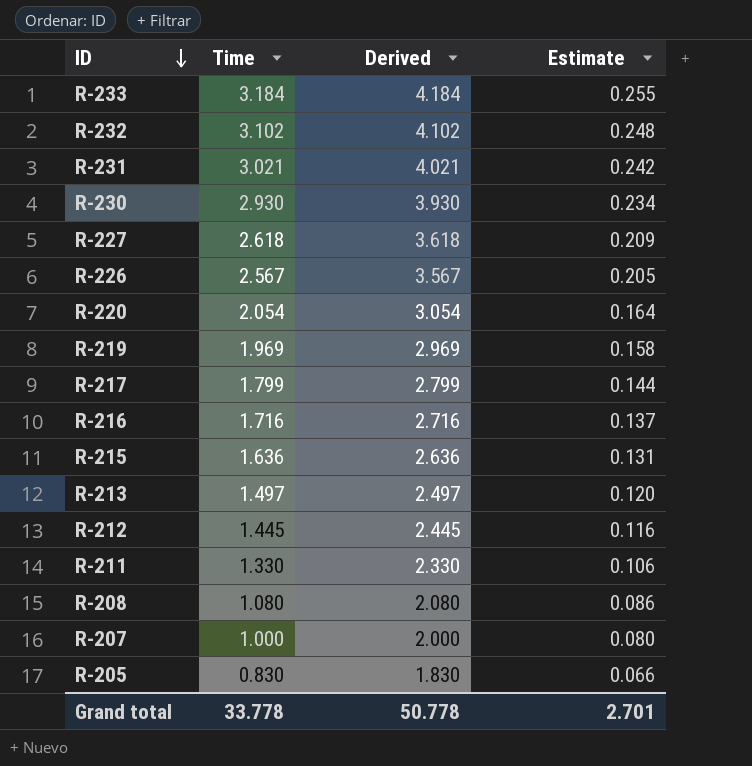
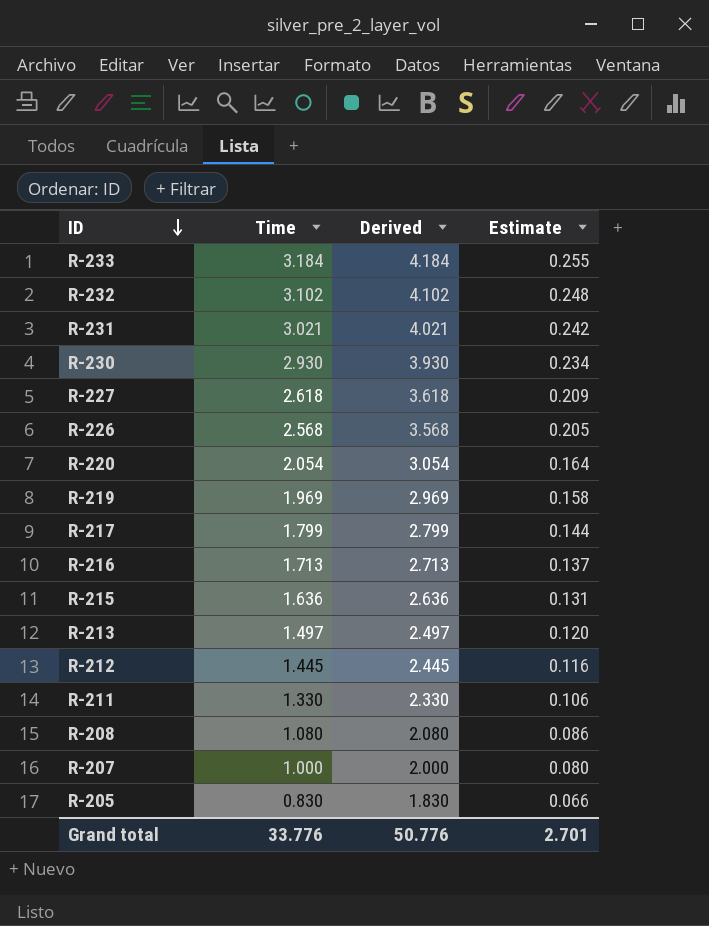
R-226 | Time: 2.567 -> 2.568
R-226 | Derived: 3.567 -> 3.568
R-216 | Time: 1.716 -> 1.713
R-216 | Derived: 2.716 -> 2.713
Grand total | Time: 33.778 -> 33.776
Grand total | Derived: 50.778 -> 50.776

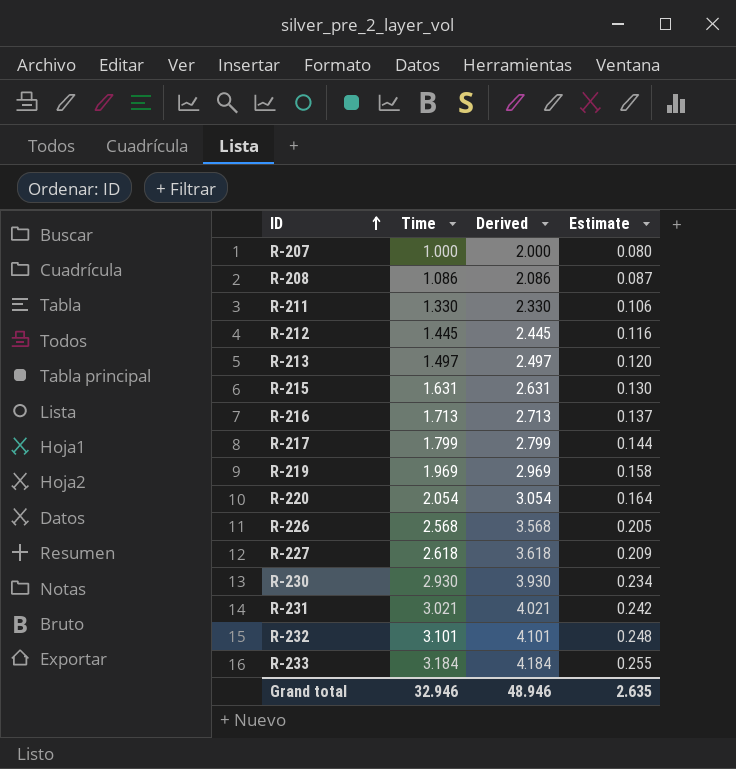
row order: ID descending -> ID ascending
row R-205: 0.830 | 1.830 | 0.066 -> none
R-208 | Time: 1.080 -> 1.086
R-208 | Derived: 2.080 -> 2.086
R-208 | Estimate: 0.086 -> 0.087
R-215 | Time: 1.636 -> 1.631
R-215 | Derived: 2.636 -> 2.631
R-215 | Estimate: 0.131 -> 0.130
R-232 | Time: 3.102 -> 3.101
R-232 | Derived: 4.102 -> 4.101
Grand total | Time: 33.776 -> 32.946
Grand total | Derived: 50.776 -> 48.946
Grand total | Estimate: 2.701 -> 2.635

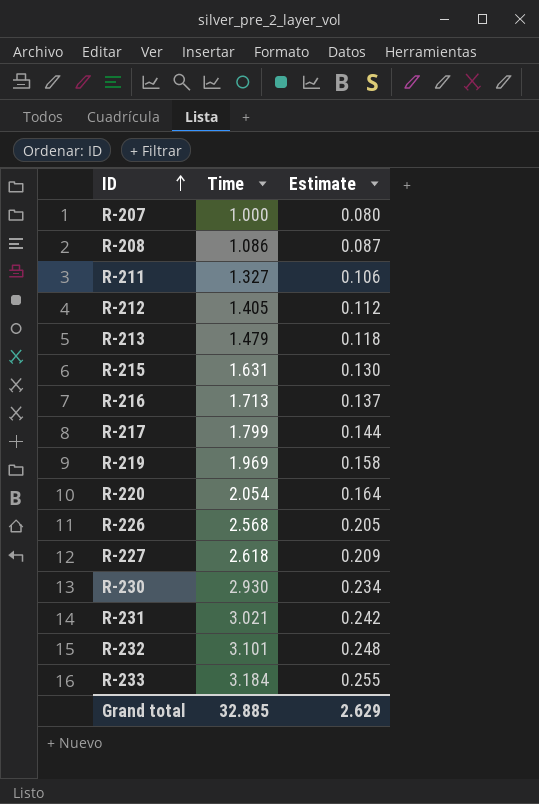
column Derived | formula: [Time] + 1 -> none
R-211 | Time: 1.330 -> 1.327
R-212 | Time: 1.445 -> 1.405
R-212 | Estimate: 0.116 -> 0.112
R-213 | Time: 1.497 -> 1.479
R-213 | Estimate: 0.120 -> 0.118
Grand total | Time: 32.946 -> 32.885
Grand total | Estimate: 2.635 -> 2.629

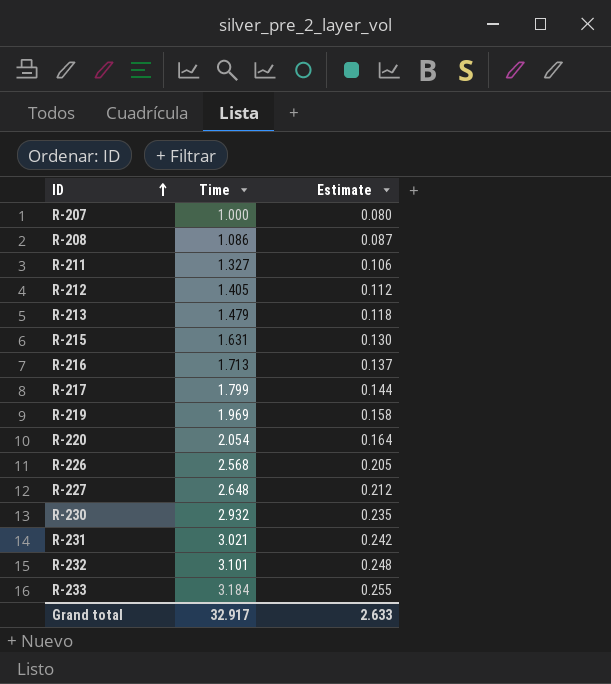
R-227 | Time: 2.618 -> 2.648
R-227 | Estimate: 0.209 -> 0.212
R-230 | Time: 2.930 -> 2.932
R-230 | Estimate: 0.234 -> 0.235
Grand total | Time: 32.885 -> 32.917
Grand total | Estimate: 2.629 -> 2.633

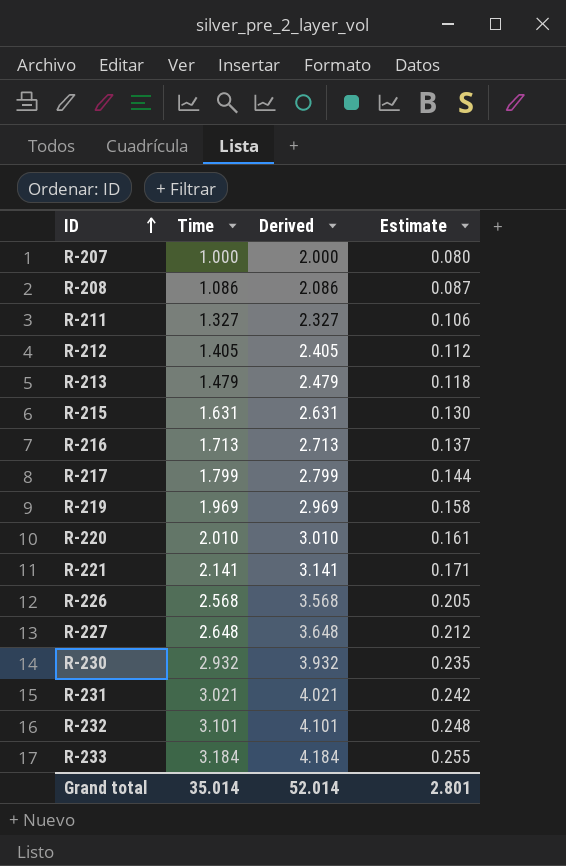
column Derived | formula: none -> [Time] + 1
R-220 | Time: 2.054 -> 2.010
R-220 | Estimate: 0.164 -> 0.161
row R-221: none -> 2.141 | 3.141 | 0.171
Grand total | Time: 32.917 -> 35.014
Grand total | Estimate: 2.633 -> 2.801

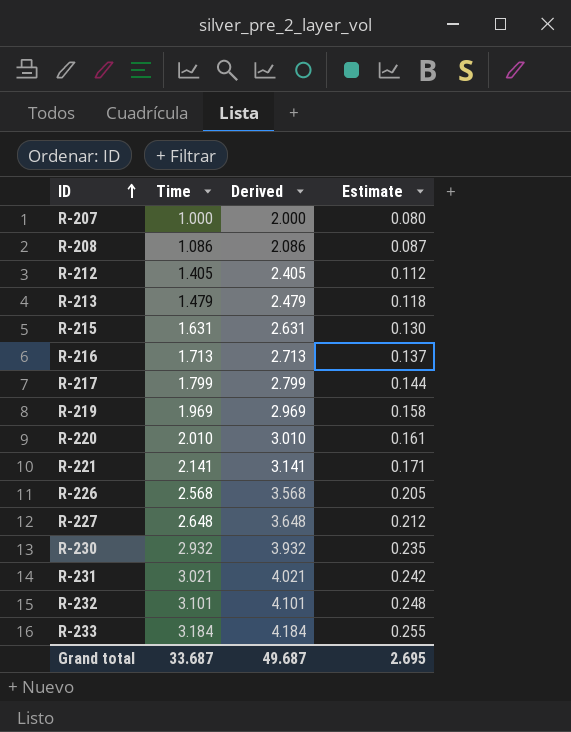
row R-211: 1.327 | 2.327 | 0.106 -> none
Grand total | Time: 35.014 -> 33.687
Grand total | Derived: 52.014 -> 49.687
Grand total | Estimate: 2.801 -> 2.695

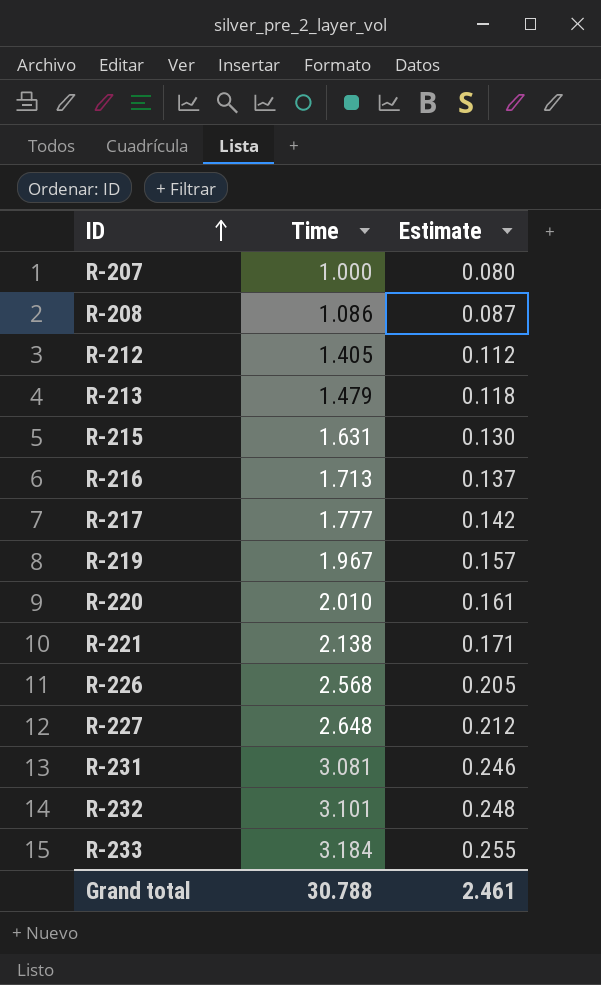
column Derived | formula: [Time] + 1 -> none
row R-230: 2.932 | 3.932 | 0.235 -> none
R-217 | Time: 1.799 -> 1.777
R-217 | Estimate: 0.144 -> 0.142
R-219 | Time: 1.969 -> 1.967
R-219 | Estimate: 0.158 -> 0.157
R-221 | Time: 2.141 -> 2.138
R-231 | Time: 3.021 -> 3.081
R-231 | Estimate: 0.242 -> 0.246
Grand total | Time: 33.687 -> 30.788
Grand total | Estimate: 2.695 -> 2.461

